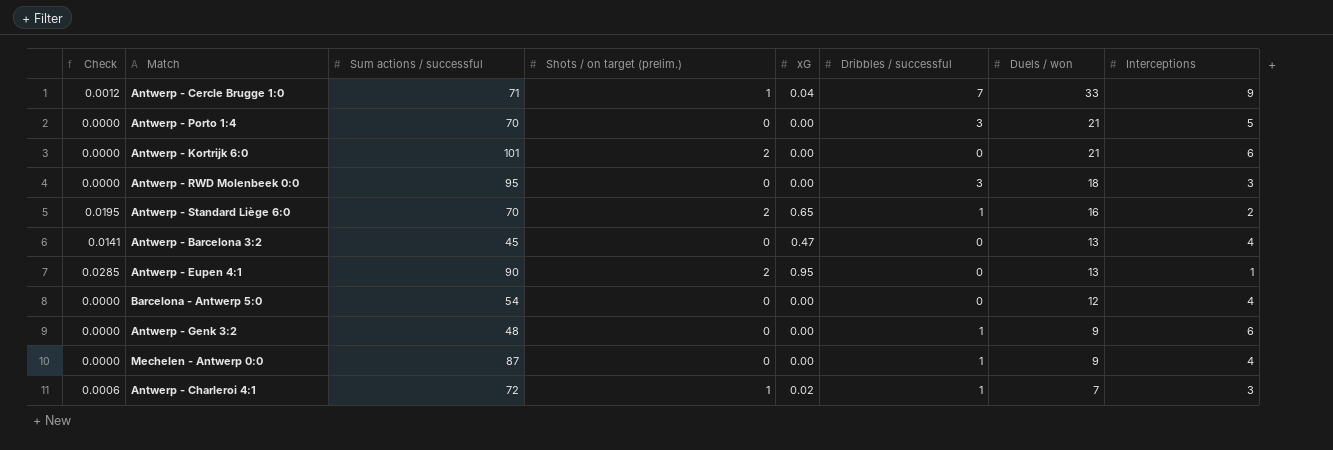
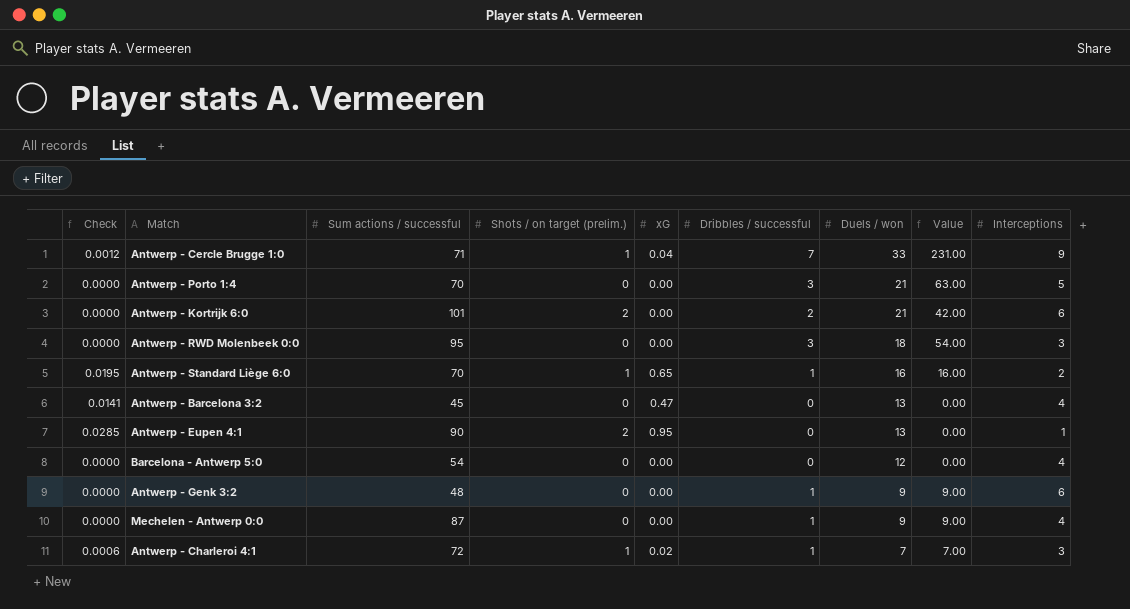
column Value | formula: none -> [Dribbles / successful] * [Duels / won]
Antwerp - Kortrijk 6:0 | Dribbles / successful: 0 -> 2
Antwerp - Standard Liège 6:0 | Shots / on target (prelim.): 2 -> 1

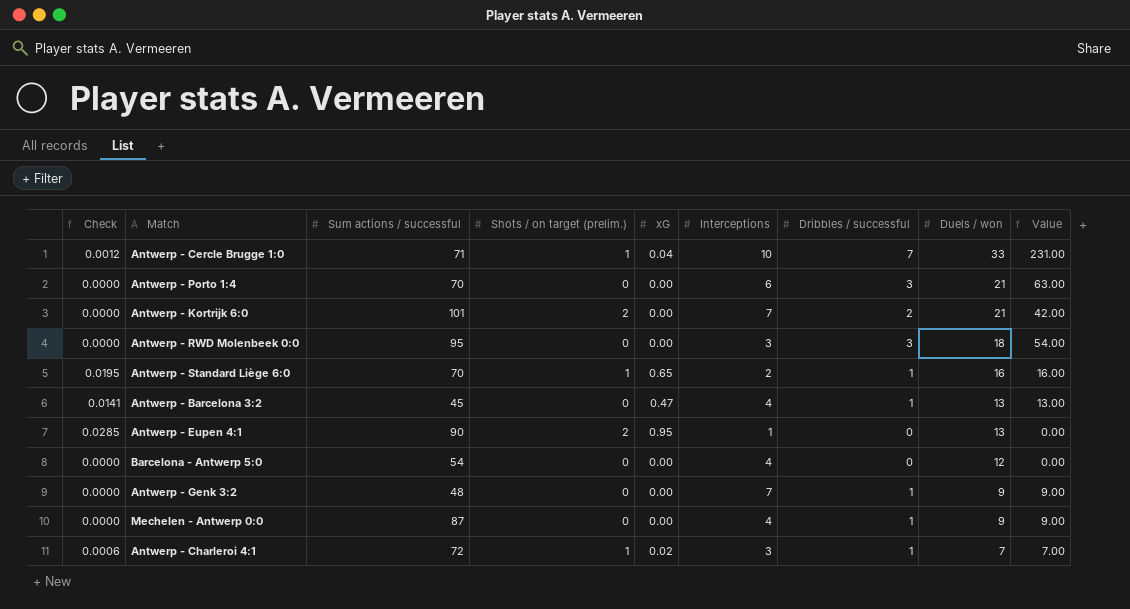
column Interceptions | position: 9 -> 6
Antwerp - Cercle Brugge 1:0 | Interceptions: 9 -> 10
Antwerp - Porto 1:4 | Interceptions: 5 -> 6
Antwerp - Kortrijk 6:0 | Interceptions: 6 -> 7
Antwerp - Barcelona 3:2 | Dribbles / successful: 0 -> 1
Antwerp - Barcelona 3:2 | Value: 0.00 -> 13.00
Antwerp - Genk 3:2 | Interceptions: 6 -> 7

